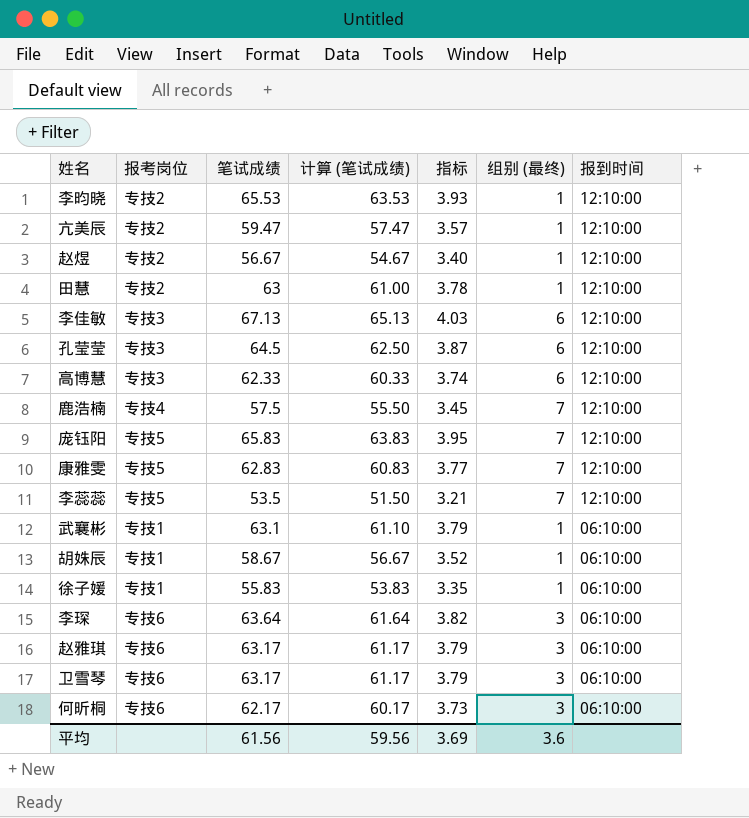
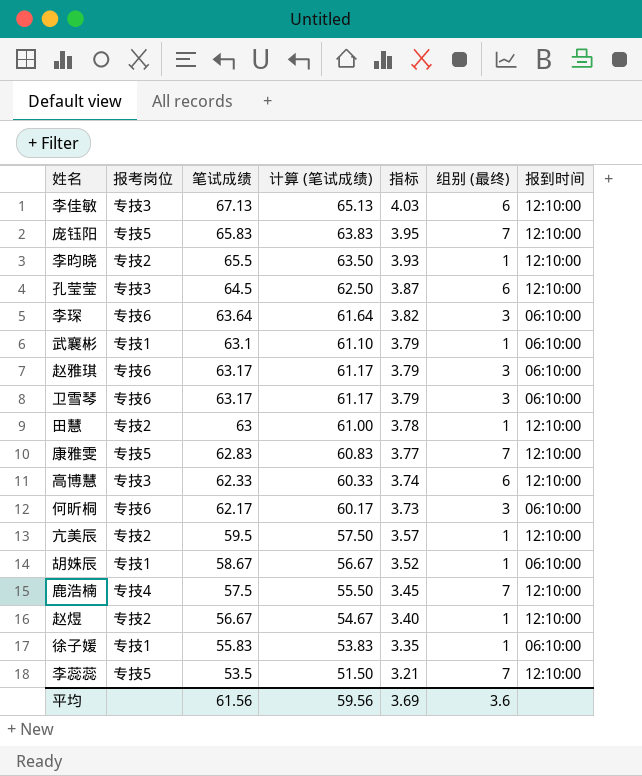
row order: 报到时间 descending -> 指标 descending
李昀晓 | 笔试成绩: 65.53 -> 65.5
李昀晓 | 计算 (笔试成绩): 63.53 -> 63.50
亢美辰 | 笔试成绩: 59.47 -> 59.5
亢美辰 | 计算 (笔试成绩): 57.47 -> 57.50

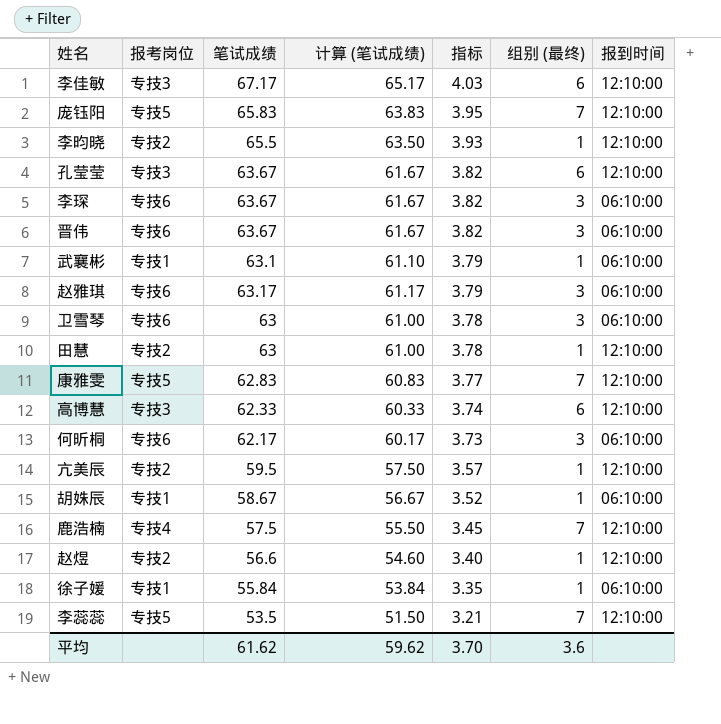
李佳敏 | 笔试成绩: 67.13 -> 67.17
李佳敏 | 计算 (笔试成绩): 65.13 -> 65.17
孔莹莹 | 笔试成绩: 64.5 -> 63.67
孔莹莹 | 计算 (笔试成绩): 62.50 -> 61.67
孔莹莹 | 指标: 3.87 -> 3.82
李琛 | 笔试成绩: 63.64 -> 63.67
李琛 | 计算 (笔试成绩): 61.64 -> 61.67
row 晋伟: none -> 专技6 | 63.67 | 61.67 | 3.82 | 3 | 06:10:00
卫雪琴 | 笔试成绩: 63.17 -> 63
卫雪琴 | 计算 (笔试成绩): 61.17 -> 61.00
卫雪琴 | 指标: 3.79 -> 3.78
赵煜 | 笔试成绩: 56.67 -> 56.6
赵煜 | 计算 (笔试成绩): 54.67 -> 54.60
徐子媛 | 笔试成绩: 55.83 -> 55.84
徐子媛 | 计算 (笔试成绩): 53.83 -> 53.84
平均 | 笔试成绩: 61.56 -> 61.62
平均 | 计算 (笔试成绩): 59.56 -> 59.62
平均 | 指标: 3.69 -> 3.70

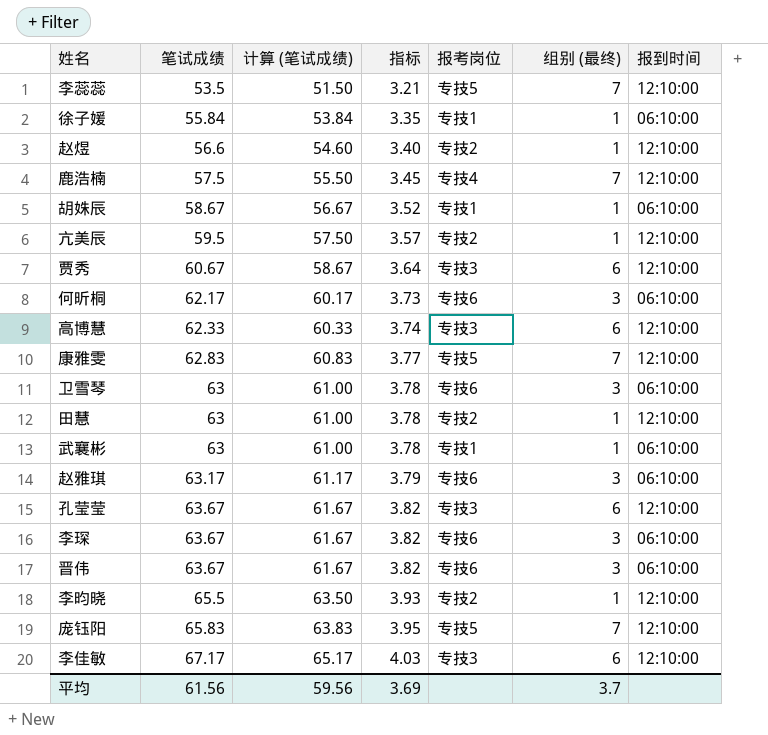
row order: 指标 descending -> 笔试成绩 ascending
column 报考岗位 | position: 2 -> 5
row 贾秀: none -> 60.67 | 58.67 | 3.64 | 专技3 | 6 | 12:10:00
武襄彬 | 笔试成绩: 63.1 -> 63
武襄彬 | 计算 (笔试成绩): 61.10 -> 61.00
武襄彬 | 指标: 3.79 -> 3.78
平均 | 笔试成绩: 61.62 -> 61.56
平均 | 计算 (笔试成绩): 59.62 -> 59.56
平均 | 指标: 3.70 -> 3.69
平均 | 组别 (最终): 3.6 -> 3.7

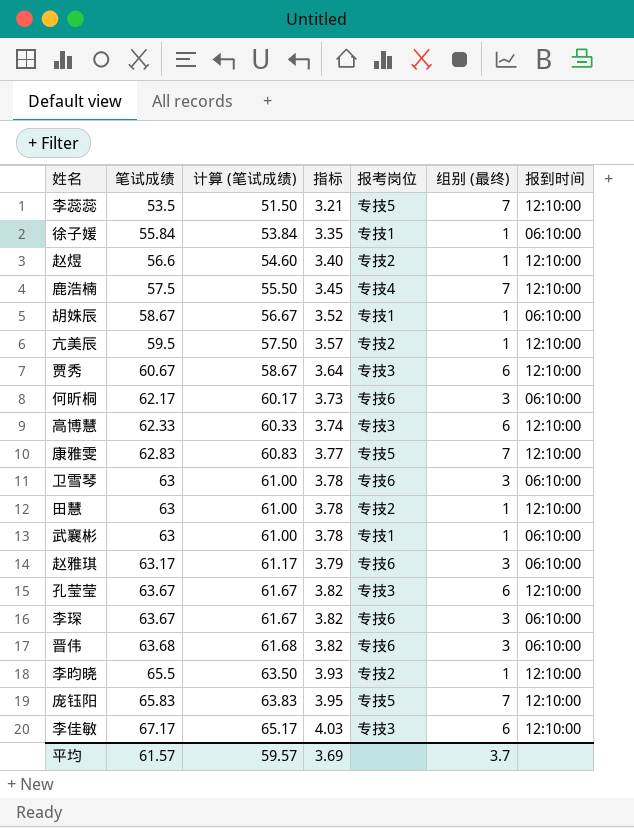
晋伟 | 笔试成绩: 63.67 -> 63.68
晋伟 | 计算 (笔试成绩): 61.67 -> 61.68
平均 | 笔试成绩: 61.56 -> 61.57
平均 | 计算 (笔试成绩): 59.56 -> 59.57

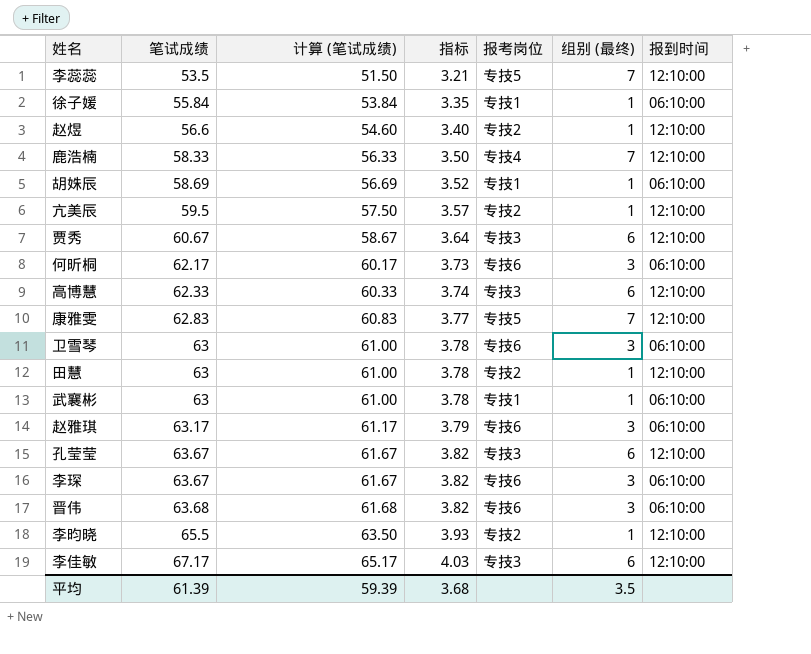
row 庞钰阳: 65.83 | 63.83 | 3.95 | 专技5 | 7 | 12:10:00 -> none
鹿浩楠 | 笔试成绩: 57.5 -> 58.33
鹿浩楠 | 计算 (笔试成绩): 55.50 -> 56.33
鹿浩楠 | 指标: 3.45 -> 3.50
胡姝辰 | 笔试成绩: 58.67 -> 58.69
胡姝辰 | 计算 (笔试成绩): 56.67 -> 56.69
平均 | 笔试成绩: 61.57 -> 61.39
平均 | 计算 (笔试成绩): 59.57 -> 59.39
平均 | 指标: 3.69 -> 3.68
平均 | 组别 (最终): 3.7 -> 3.5

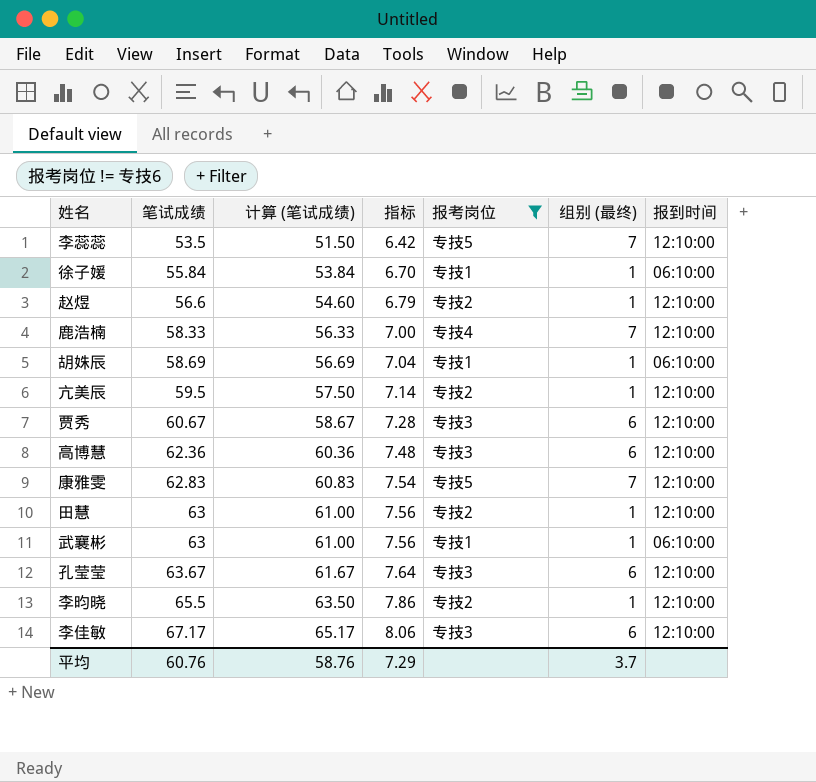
filter: none -> 报考岗位 != 专技6
column 指标 | formula: [笔试成绩] * 0.06 -> [笔试成绩] * 0.12
高博慧 | 笔试成绩: 62.33 -> 62.36
高博慧 | 计算 (笔试成绩): 60.33 -> 60.36
平均 | 笔试成绩: 61.39 -> 60.76
平均 | 计算 (笔试成绩): 59.39 -> 58.76
平均 | 指标: 3.68 -> 7.29
平均 | 组别 (最终): 3.5 -> 3.7

